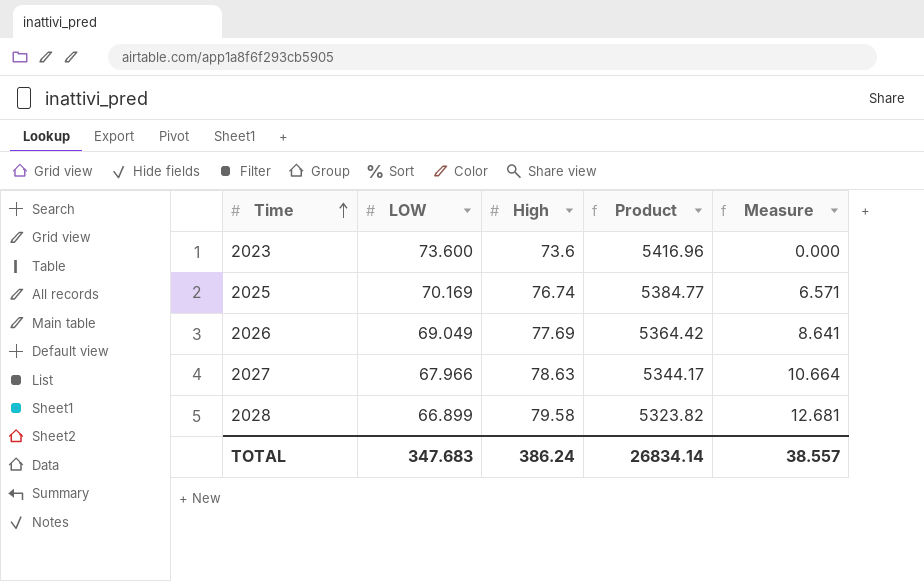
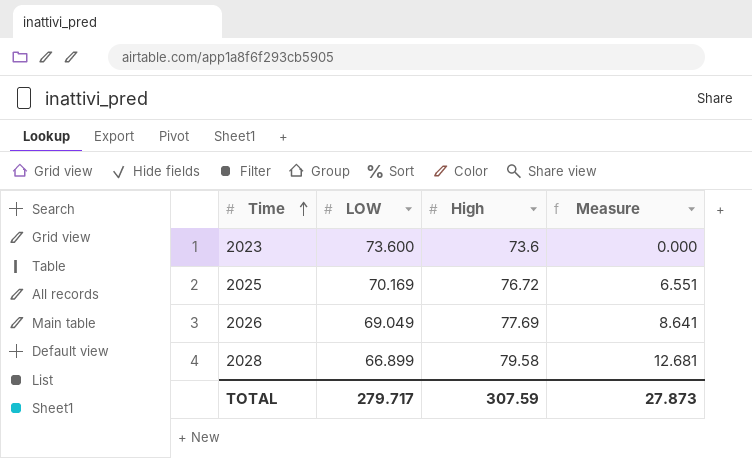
column Product | formula: [LOW] * [High] -> none
row 2027: 67.966 | 78.63 | 5344.17 | 10.664 -> none
2025 | High: 76.74 -> 76.72
2025 | Measure: 6.571 -> 6.551
TOTAL | LOW: 347.683 -> 279.717
TOTAL | High: 386.24 -> 307.59
TOTAL | Measure: 38.557 -> 27.873

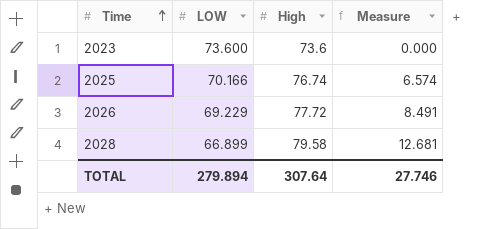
2025 | LOW: 70.169 -> 70.166
2025 | High: 76.72 -> 76.74
2025 | Measure: 6.551 -> 6.574
2026 | LOW: 69.049 -> 69.229
2026 | High: 77.69 -> 77.72
2026 | Measure: 8.641 -> 8.491
TOTAL | LOW: 279.717 -> 279.894
TOTAL | High: 307.59 -> 307.64
TOTAL | Measure: 27.873 -> 27.746

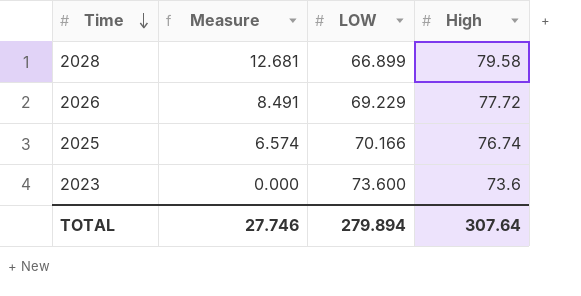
row order: Time ascending -> Time descending
column Measure | position: 4 -> 2

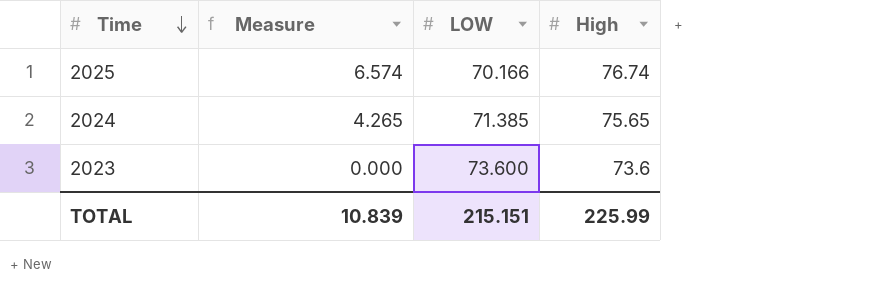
row 2028: 12.681 | 66.899 | 79.58 -> none
row 2026: 8.491 | 69.229 | 77.72 -> none
row 2024: none -> 4.265 | 71.385 | 75.65
TOTAL | Measure: 27.746 -> 10.839
TOTAL | LOW: 279.894 -> 215.151
TOTAL | High: 307.64 -> 225.99

